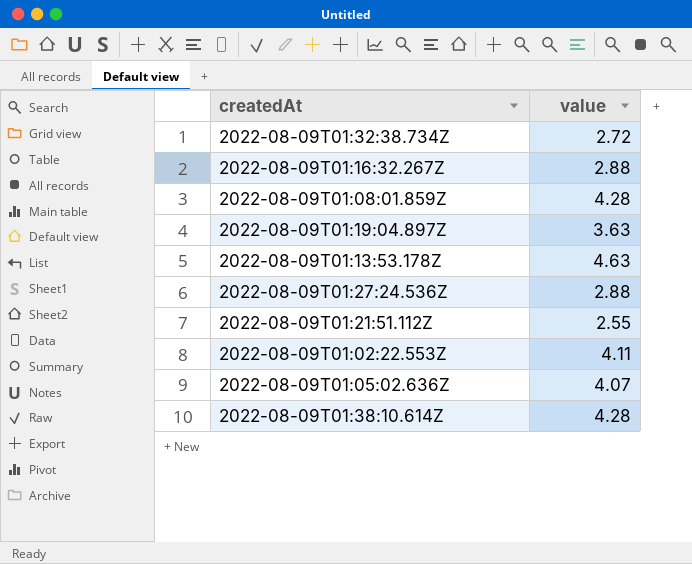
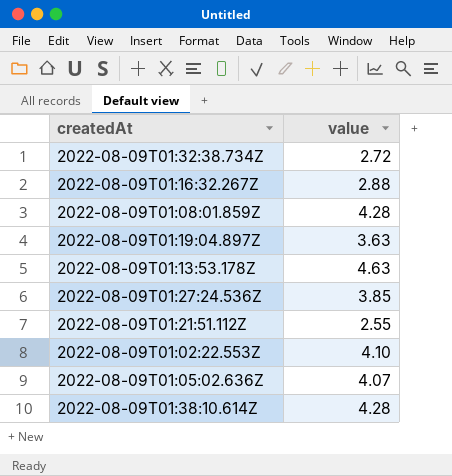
2022-08-09T01:27:24.536Z | value: 2.88 -> 3.85
2022-08-09T01:02:22.553Z | value: 4.11 -> 4.10

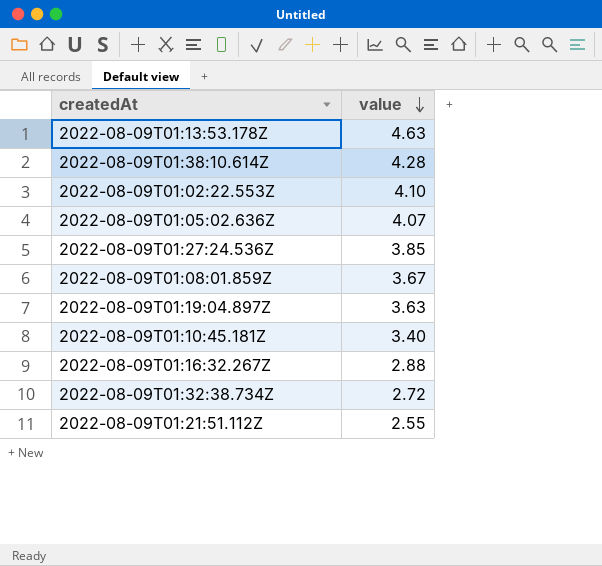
row order: none -> value descending
2022-08-09T01:08:01.859Z | value: 4.28 -> 3.67
row 2022-08-09T01:10:45.181Z: none -> 3.40

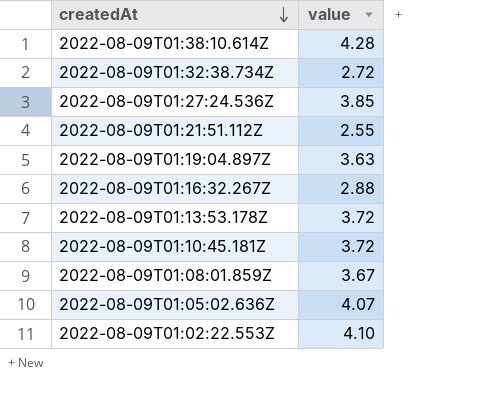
row order: value descending -> createdAt descending
2022-08-09T01:13:53.178Z | value: 4.63 -> 3.72
2022-08-09T01:10:45.181Z | value: 3.40 -> 3.72

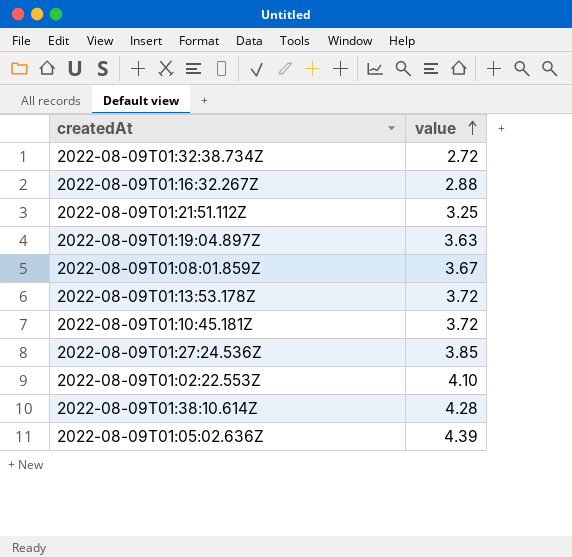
row order: createdAt descending -> value ascending
2022-08-09T01:21:51.112Z | value: 2.55 -> 3.25
2022-08-09T01:05:02.636Z | value: 4.07 -> 4.39

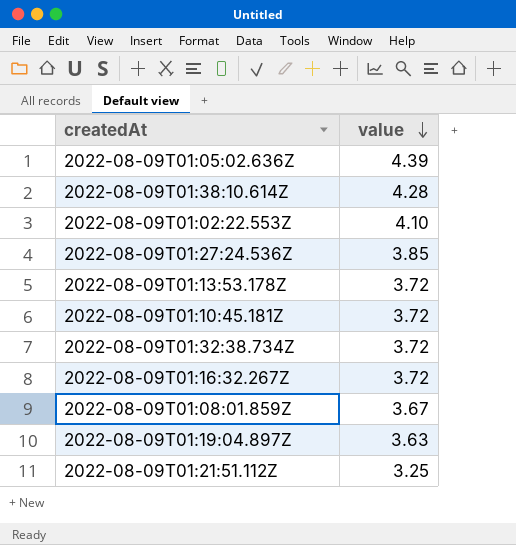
row order: value ascending -> value descending
2022-08-09T01:32:38.734Z | value: 2.72 -> 3.72
2022-08-09T01:16:32.267Z | value: 2.88 -> 3.72

